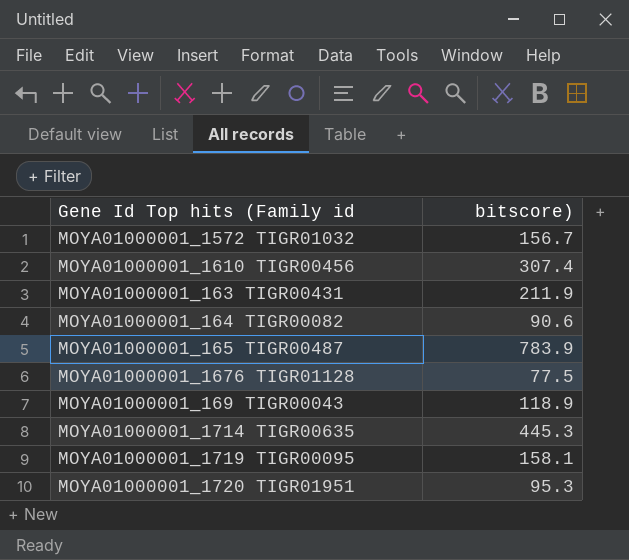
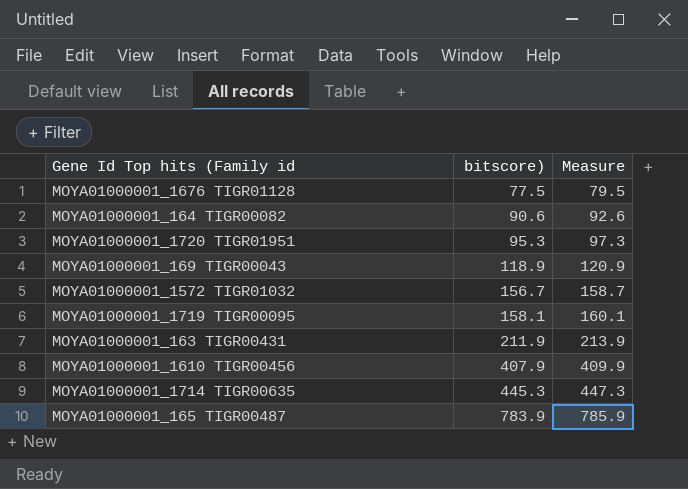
row order: none -> bitscore) ascending
column Measure | formula: none -> [bitscore)] + 2
MOYA01000001_1610 TIGR00456 | bitscore): 307.4 -> 407.9

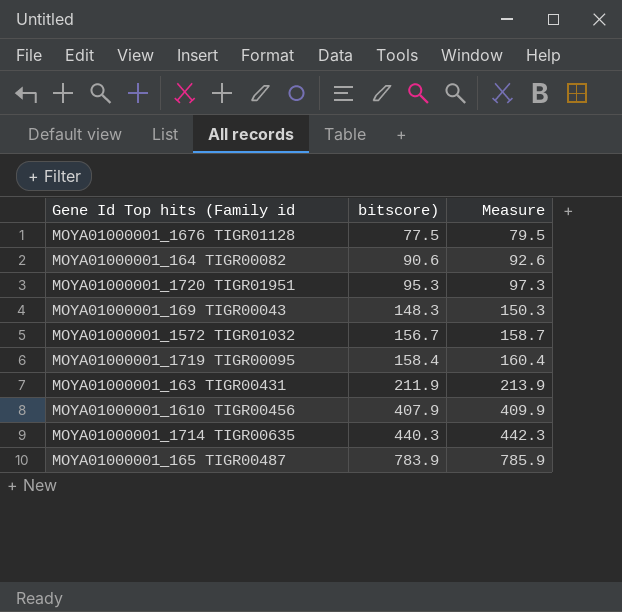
MOYA01000001_169 TIGR00043 | bitscore): 118.9 -> 148.3
MOYA01000001_169 TIGR00043 | Measure: 120.9 -> 150.3
MOYA01000001_1719 TIGR00095 | bitscore): 158.1 -> 158.4
MOYA01000001_1719 TIGR00095 | Measure: 160.1 -> 160.4
MOYA01000001_1714 TIGR00635 | bitscore): 445.3 -> 440.3
MOYA01000001_1714 TIGR00635 | Measure: 447.3 -> 442.3

